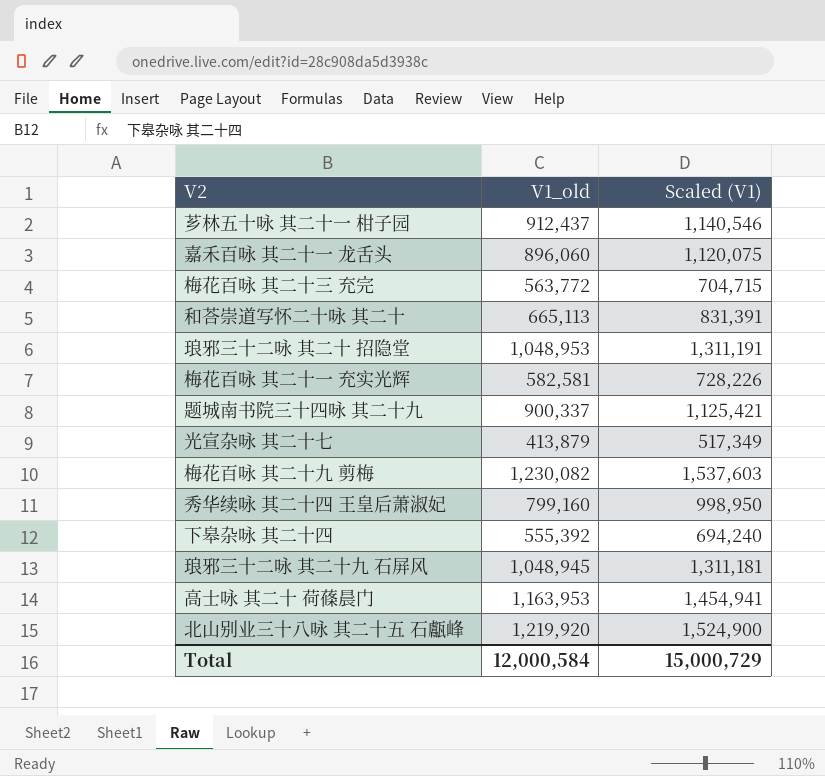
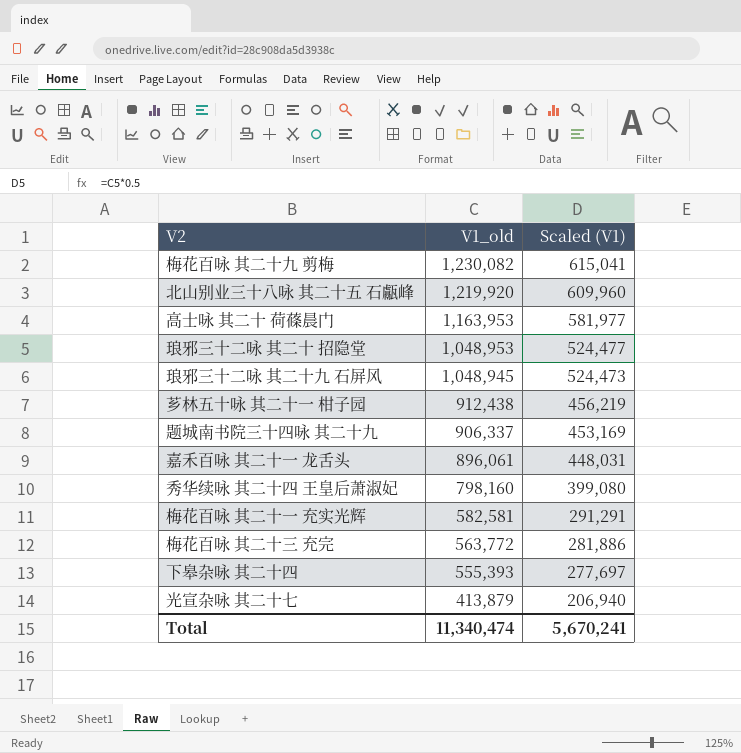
row order: none -> V1_old descending
column Scaled (V1) | formula: [V1_old] * 1.25 -> [V1_old] * 0.5
row 和荅崇道写怀二十咏 其二十: 665,113 | 831,391 -> none
芗林五十咏 其二十一 柑子园 | V1_old: 912,437 -> 912,438
题城南书院三十四咏 其二十九 | V1_old: 900,337 -> 906,337
嘉禾百咏 其二十一 龙舌头 | V1_old: 896,060 -> 896,061
秀华续咏 其二十四 王皇后萧淑妃 | V1_old: 799,160 -> 798,160
下皋杂咏 其二十四 | V1_old: 555,392 -> 555,393
Total | V1_old: 12,000,584 -> 11,340,474
Total | Scaled (V1): 15,000,729 -> 5,670,241

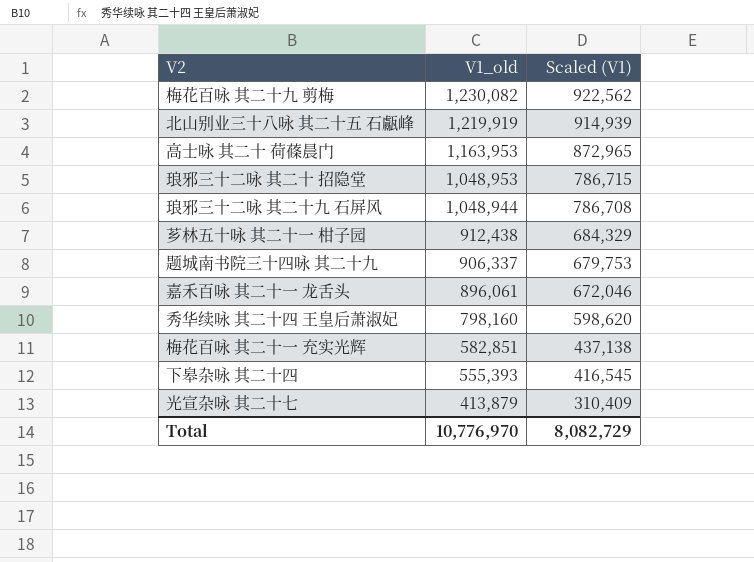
column Scaled (V1) | formula: [V1_old] * 0.5 -> [V1_old] * 0.75
row 梅花百咏 其二十三 充完: 563,772 | 281,886 -> none
北山别业三十八咏 其二十五 石甗峰 | V1_old: 1,219,920 -> 1,219,919
琅邪三十二咏 其二十九 石屏风 | V1_old: 1,048,945 -> 1,048,944
梅花百咏 其二十一 充实光辉 | V1_old: 582,581 -> 582,851
Total | V1_old: 11,340,474 -> 10,776,970
Total | Scaled (V1): 5,670,241 -> 8,082,729

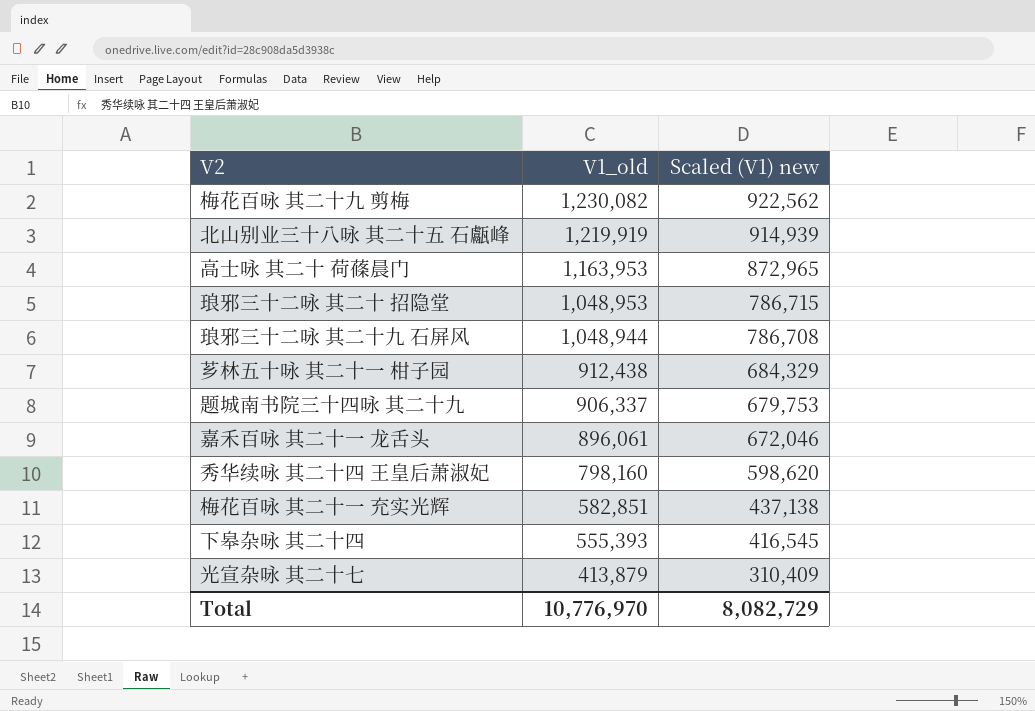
column name: Scaled (V1) -> Scaled (V1) new

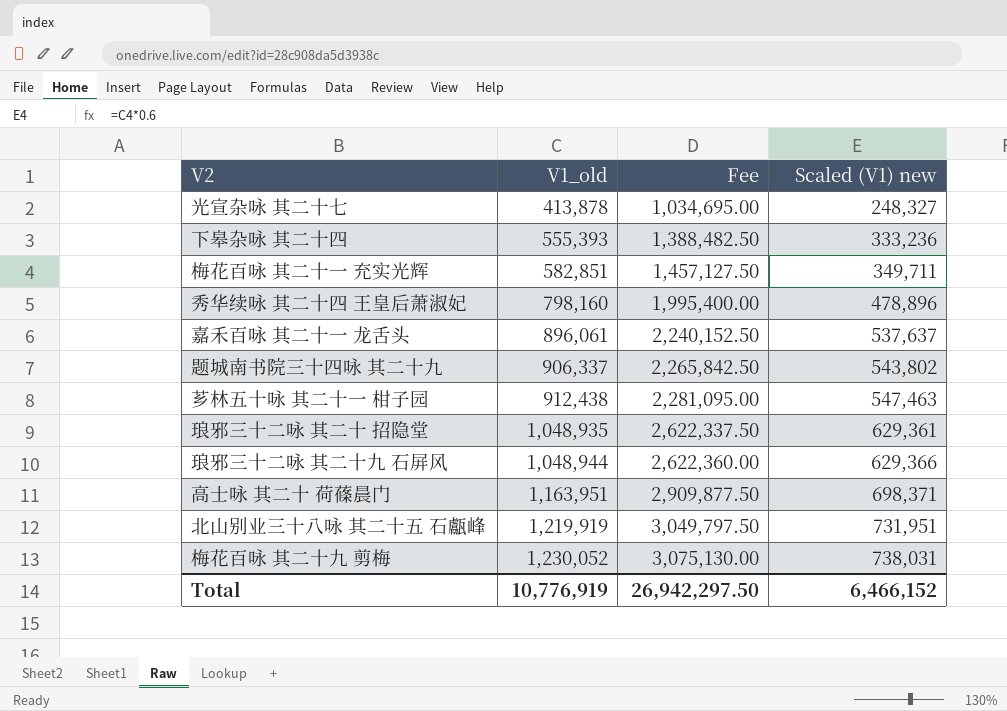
row order: V1_old descending -> V1_old ascending
column Fee | formula: none -> [V1_old] * 2.5
column Scaled (V1) new | formula: [V1_old] * 0.75 -> [V1_old] * 0.6
光宣杂咏 其二十七 | V1_old: 413,879 -> 413,878
琅邪三十二咏 其二十 招隐堂 | V1_old: 1,048,953 -> 1,048,935
高士咏 其二十 荷蓧晨门 | V1_old: 1,163,953 -> 1,163,951
梅花百咏 其二十九 剪梅 | V1_old: 1,230,082 -> 1,230,052
Total | V1_old: 10,776,970 -> 10,776,919
Total | Scaled (V1) new: 8,082,729 -> 6,466,152

